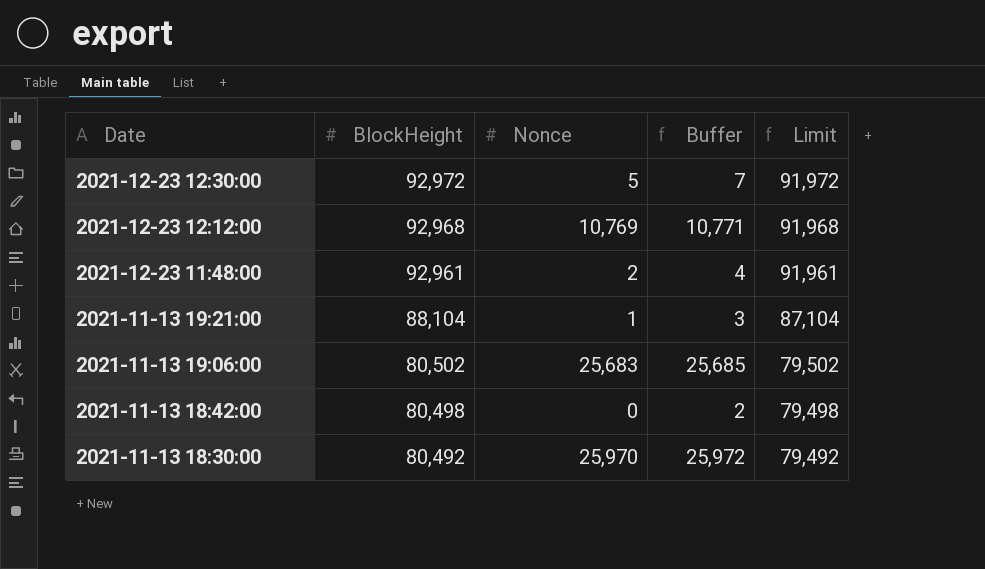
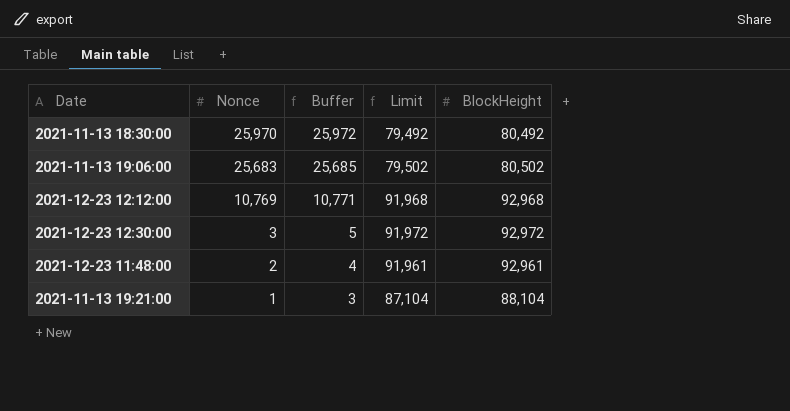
row order: Date descending -> Nonce descending
column BlockHeight | position: 2 -> 5
row 2021-11-13 18:42:00: 80,498 | 0 | 2 | 79,498 -> none
2021-12-23 12:30:00 | Nonce: 5 -> 3
2021-12-23 12:30:00 | Buffer: 7 -> 5

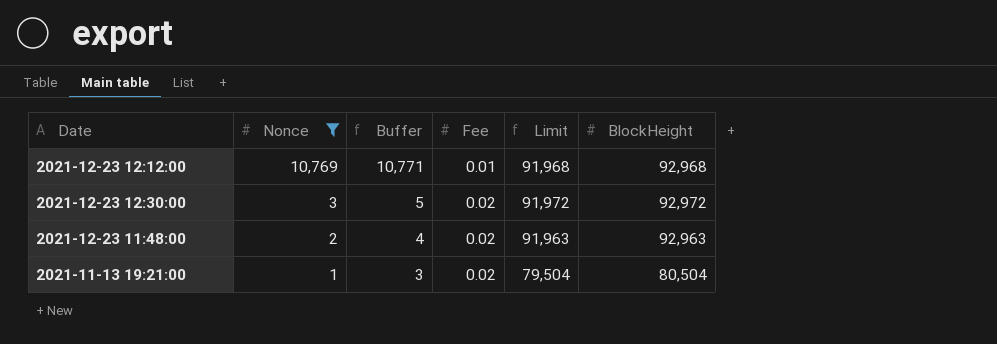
filter: none -> Nonce <= 10,769
column Fee | position: none -> 4
2021-12-23 11:48:00 | Limit: 91,961 -> 91,963
2021-12-23 11:48:00 | BlockHeight: 92,961 -> 92,963
2021-11-13 19:21:00 | Limit: 87,104 -> 79,504
2021-11-13 19:21:00 | BlockHeight: 88,104 -> 80,504

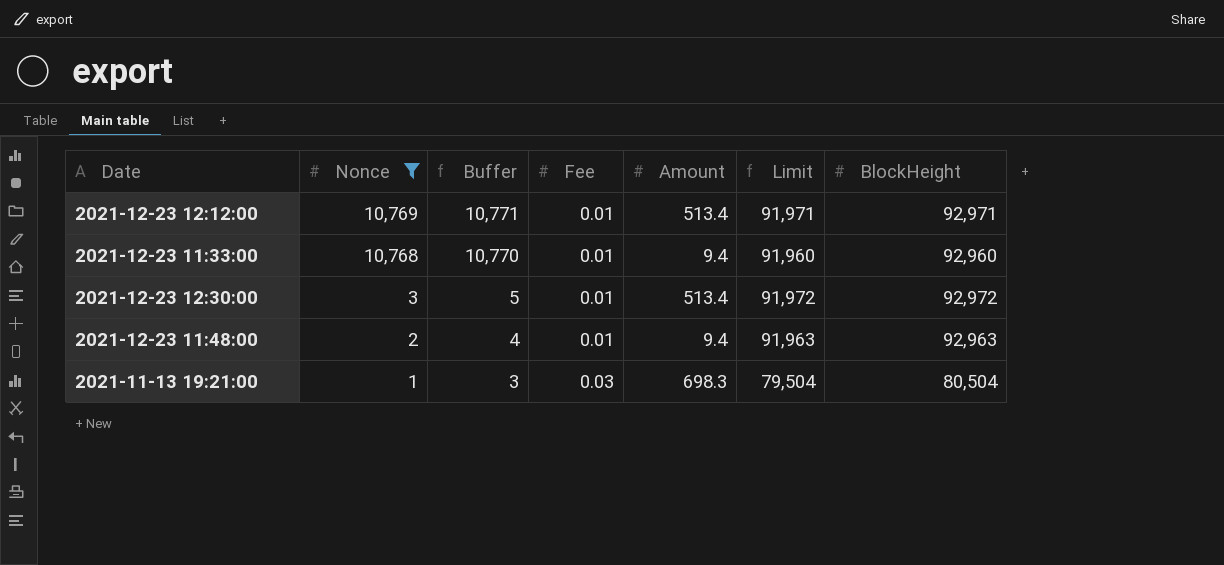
column Amount | position: none -> 5
2021-12-23 12:12:00 | Limit: 91,968 -> 91,971
2021-12-23 12:12:00 | BlockHeight: 92,968 -> 92,971
row 2021-12-23 11:33:00: none -> 10,768 | 10,770 | 0.01 | 9.4 | 91,960 | 92,960
2021-12-23 12:30:00 | Fee: 0.02 -> 0.01
2021-12-23 11:48:00 | Fee: 0.02 -> 0.01
2021-11-13 19:21:00 | Fee: 0.02 -> 0.03

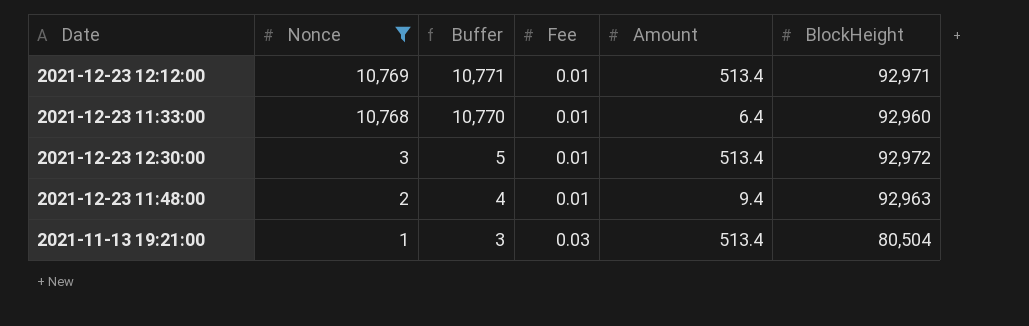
column Limit | formula: [BlockHeight] - 1000 -> none
2021-12-23 11:33:00 | Amount: 9.4 -> 6.4
2021-11-13 19:21:00 | Amount: 698.3 -> 513.4

